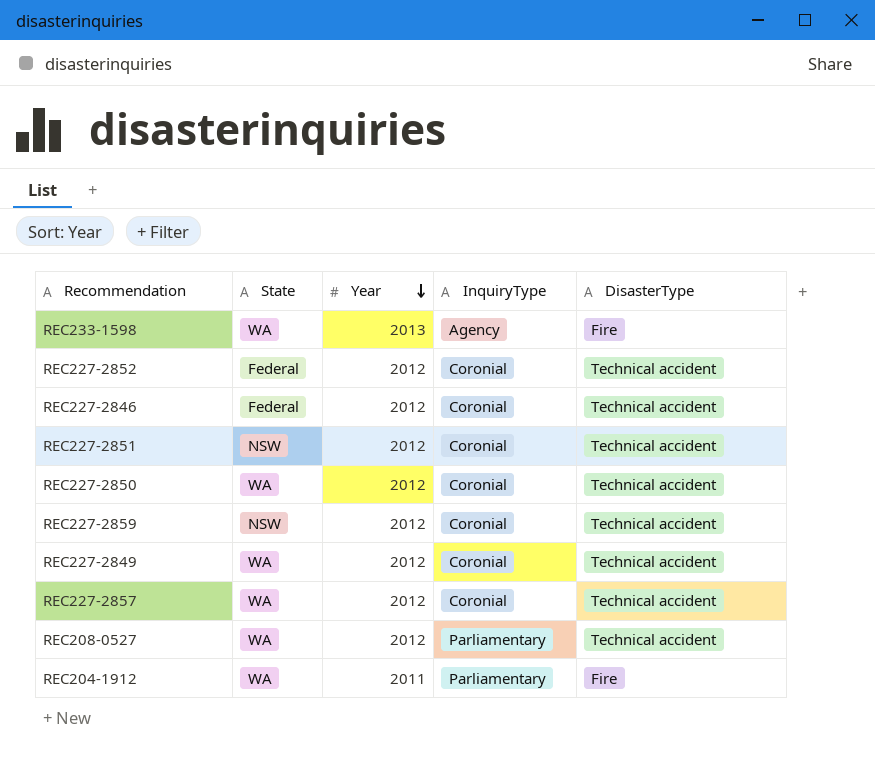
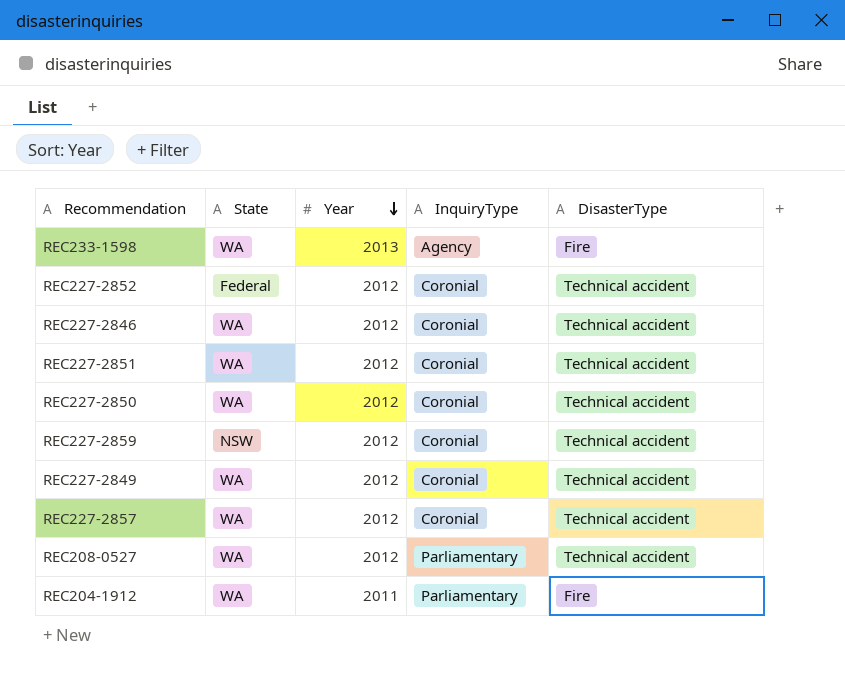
REC227-2846 | State: Federal -> WA
REC227-2851 | State: NSW -> WA

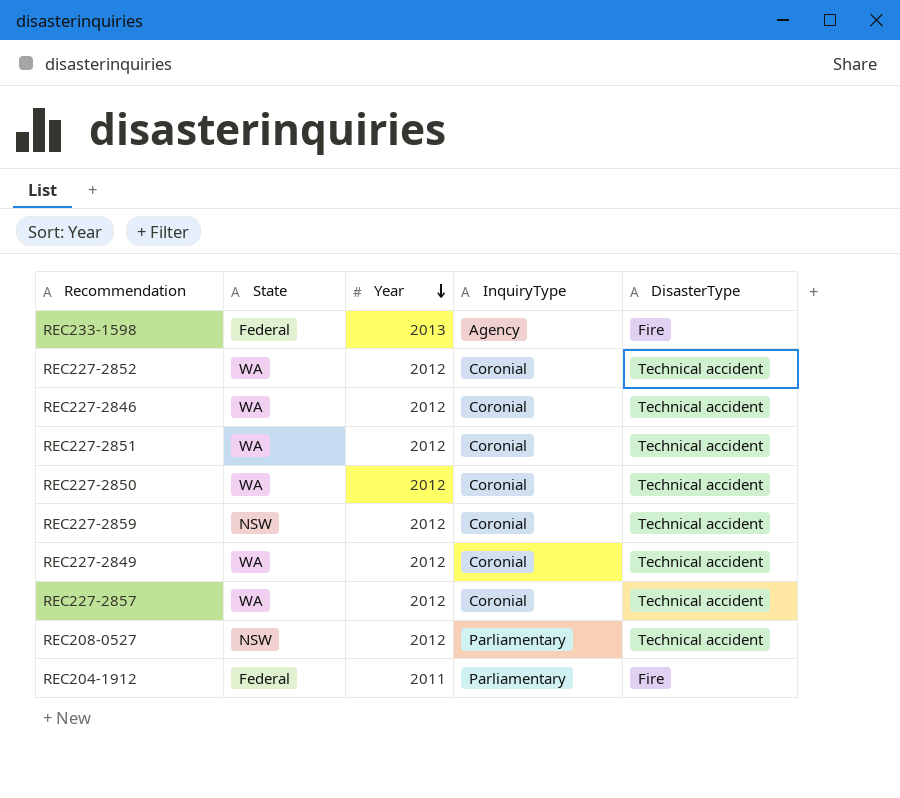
REC233-1598 | State: WA -> Federal
REC227-2852 | State: Federal -> WA
REC208-0527 | State: WA -> NSW
REC204-1912 | State: WA -> Federal

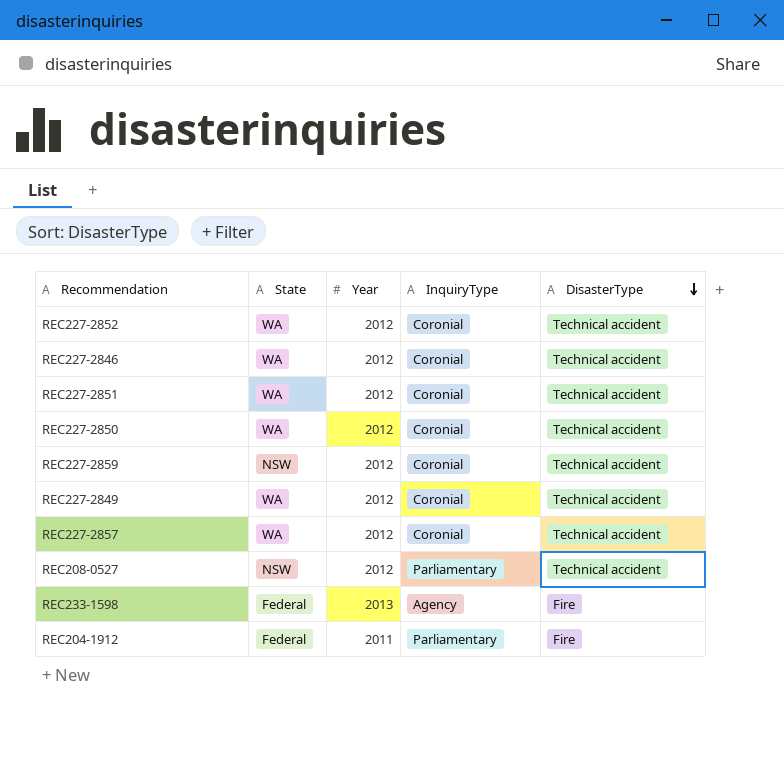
row order: Year descending -> DisasterType descending

